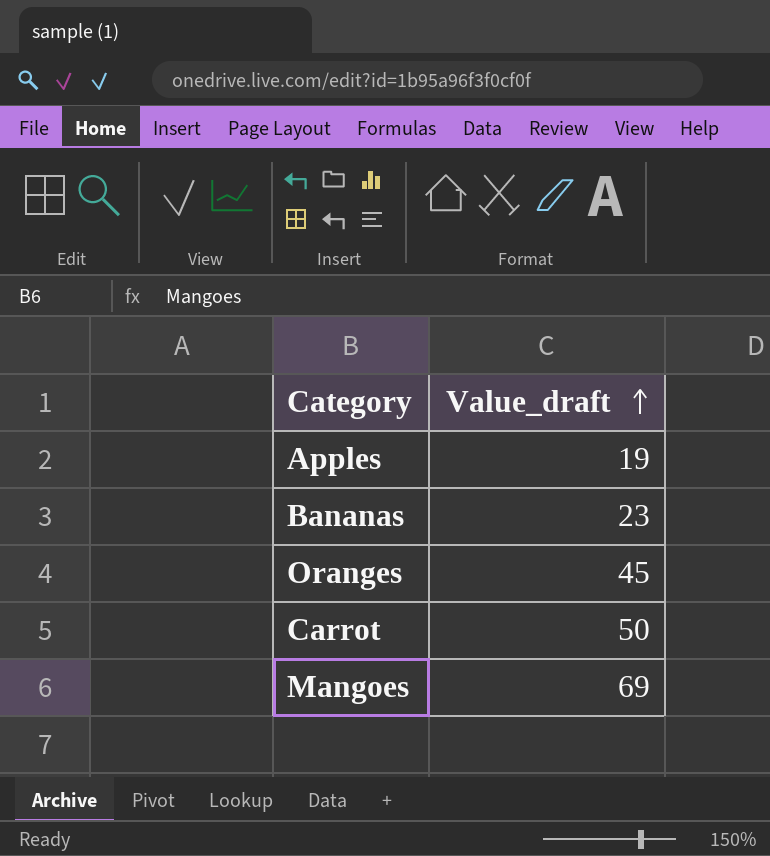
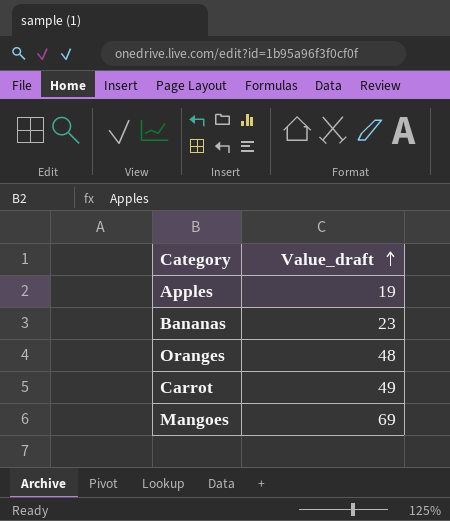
Oranges | Value_draft: 45 -> 48
Carrot | Value_draft: 50 -> 49

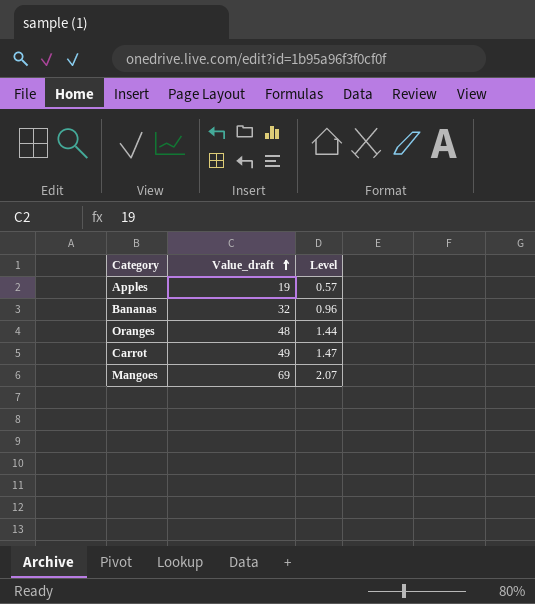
column Level | formula: none -> [Value_draft] * 0.03
Bananas | Value_draft: 23 -> 32

